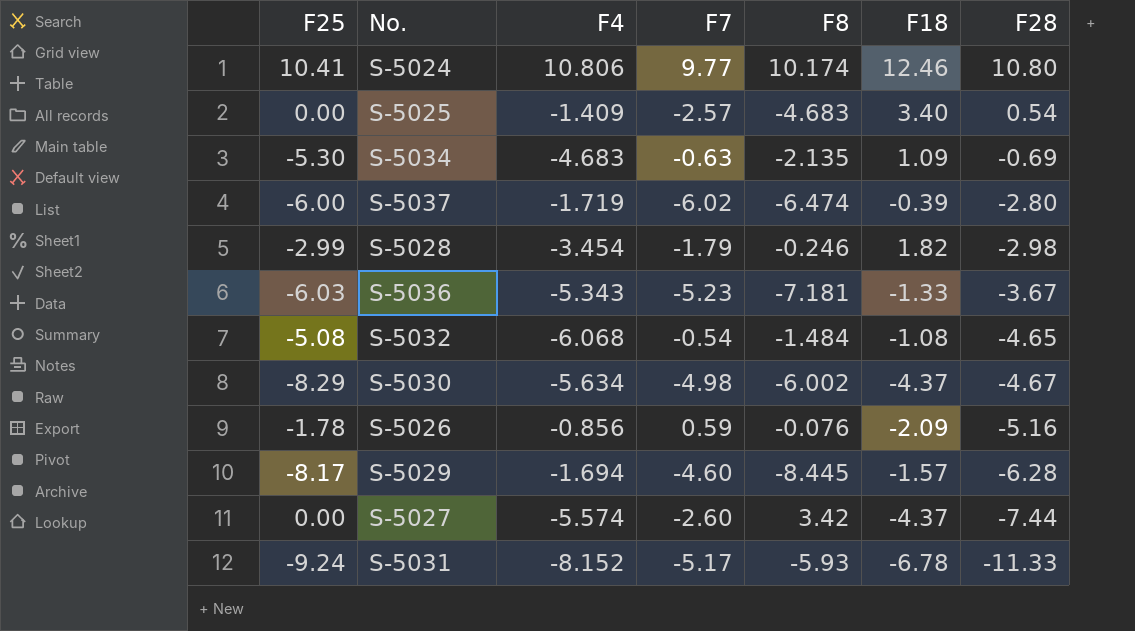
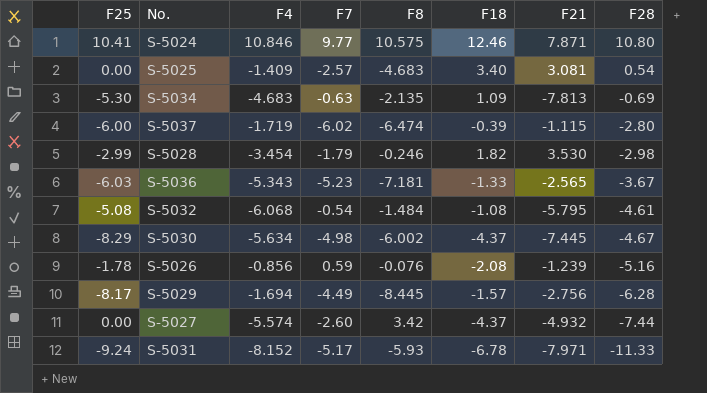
column F21 | position: none -> 7
S-5024 | F4: 10.806 -> 10.846
S-5024 | F8: 10.174 -> 10.575
S-5032 | F28: -4.65 -> -4.61
S-5026 | F18: -2.09 -> -2.08
S-5029 | F7: -4.60 -> -4.49

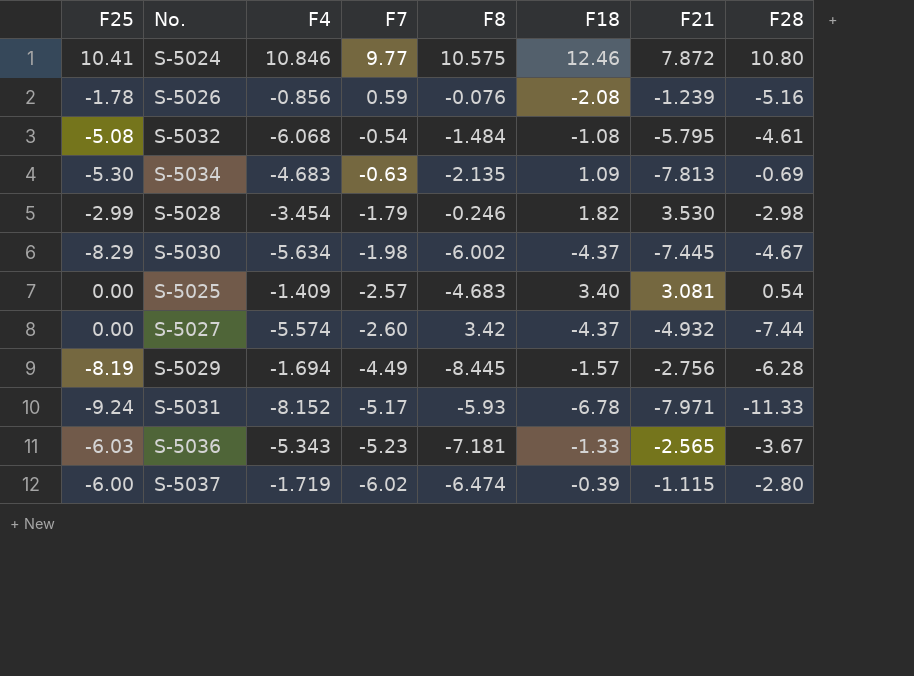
row order: F28 descending -> F7 descending
S-5024 | F21: 7.871 -> 7.872
S-5030 | F7: -4.98 -> -1.98
S-5029 | F25: -8.17 -> -8.19

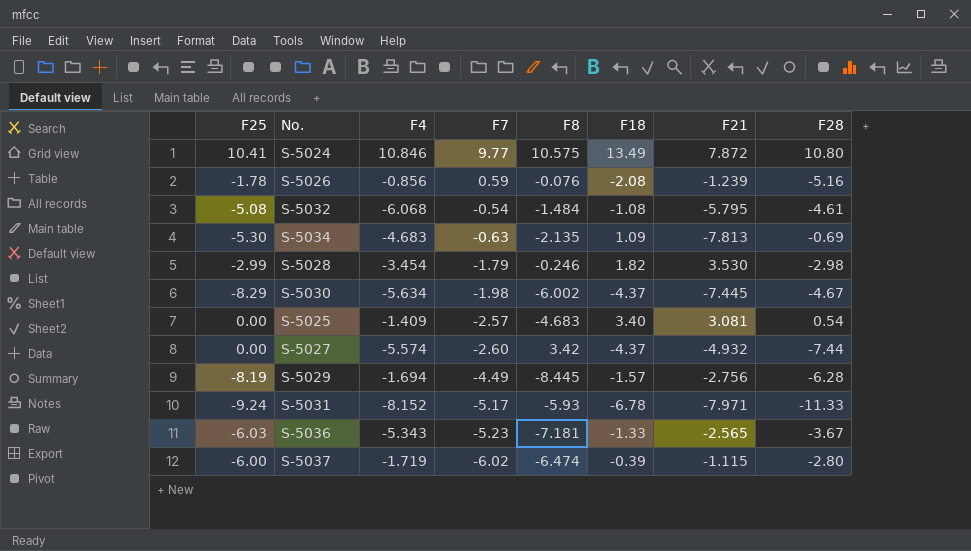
S-5024 | F18: 12.46 -> 13.49

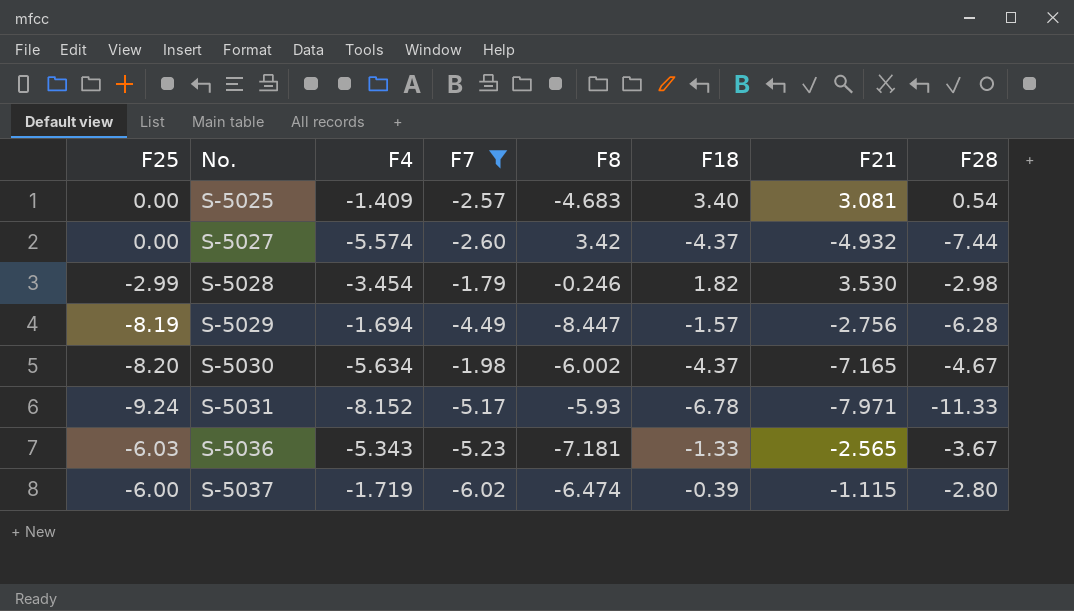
filter: none -> F7 <= -1.79
row order: F7 descending -> No. ascending
S-5029 | F8: -8.445 -> -8.447
S-5030 | F25: -8.29 -> -8.20
S-5030 | F21: -7.445 -> -7.165

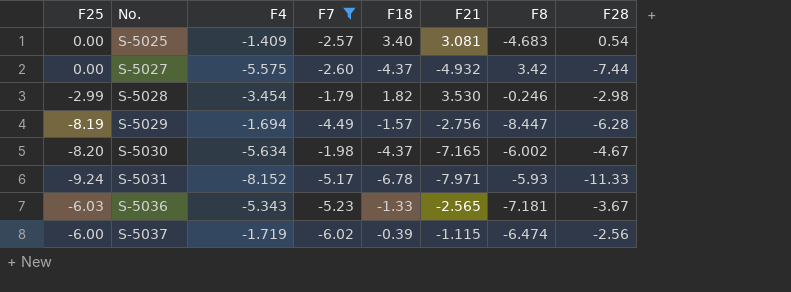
column F8 | position: 5 -> 7
S-5027 | F4: -5.574 -> -5.575
S-5037 | F28: -2.80 -> -2.56

